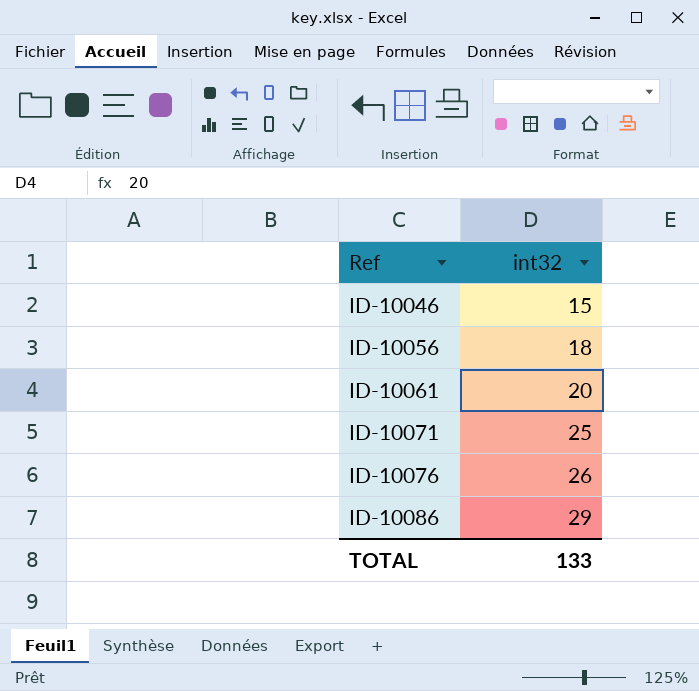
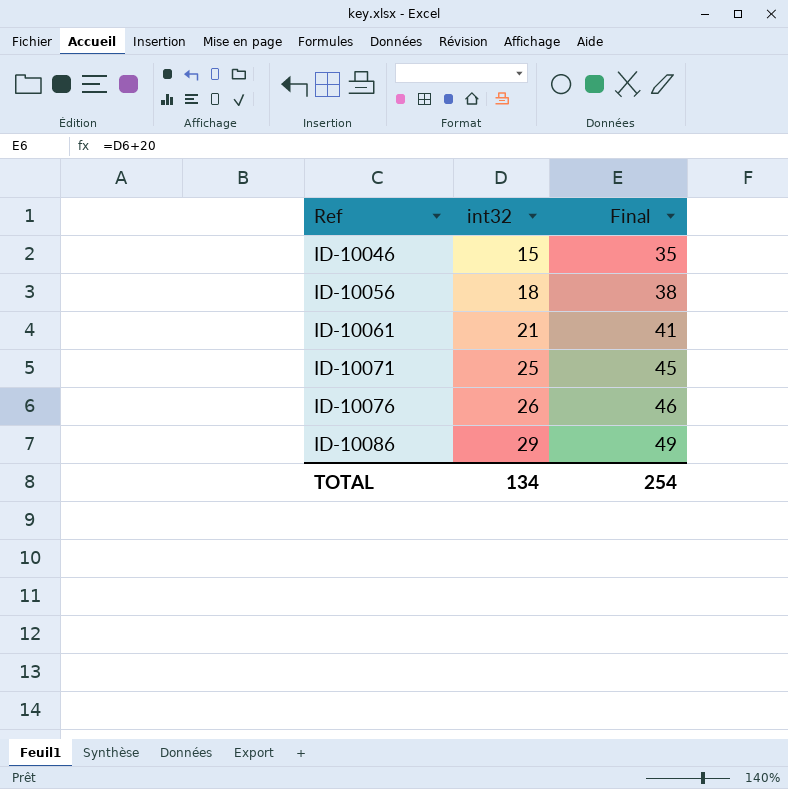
column Final | formula: none -> [int32] + 20
ID-10061 | int32: 20 -> 21
TOTAL | int32: 133 -> 134

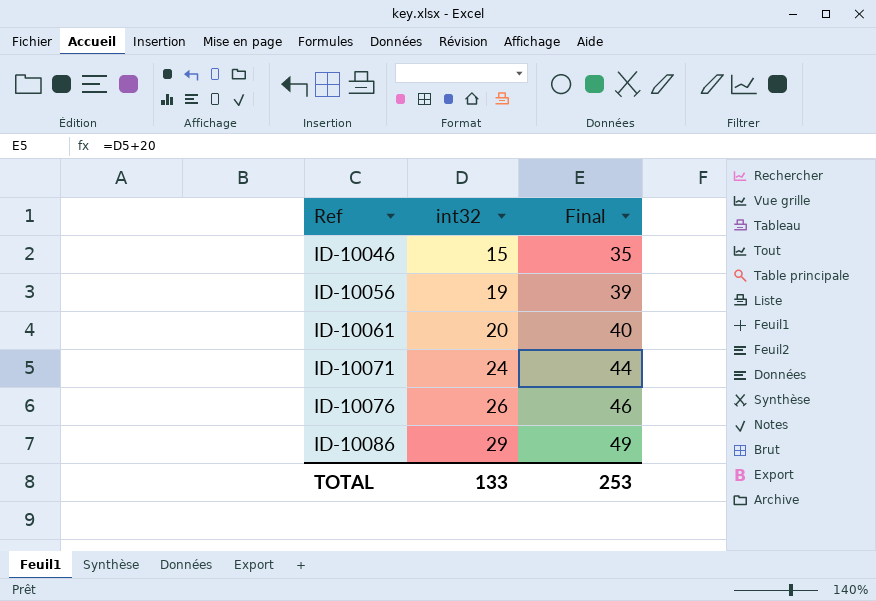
ID-10056 | int32: 18 -> 19
ID-10056 | Final: 38 -> 39
ID-10061 | int32: 21 -> 20
ID-10061 | Final: 41 -> 40
ID-10071 | int32: 25 -> 24
ID-10071 | Final: 45 -> 44
TOTAL | int32: 134 -> 133
TOTAL | Final: 254 -> 253

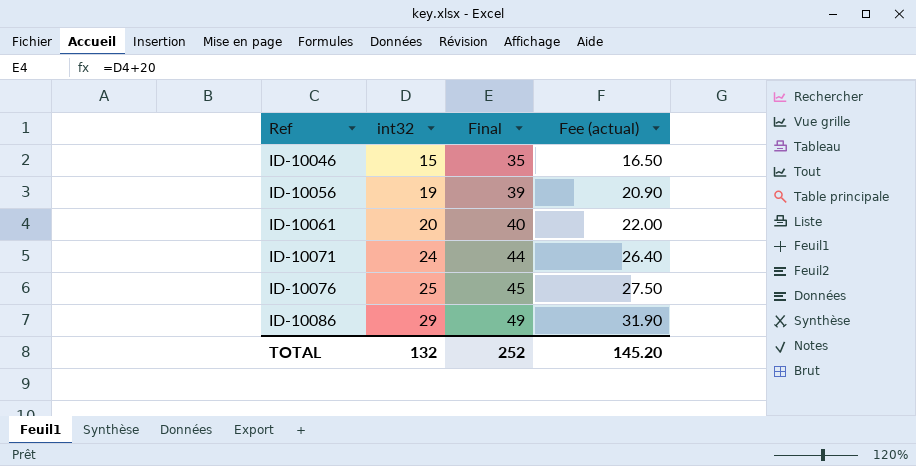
column Fee (actual) | formula: none -> [int32] * 1.1
ID-10076 | int32: 26 -> 25
ID-10076 | Final: 46 -> 45
TOTAL | int32: 133 -> 132
TOTAL | Final: 253 -> 252

